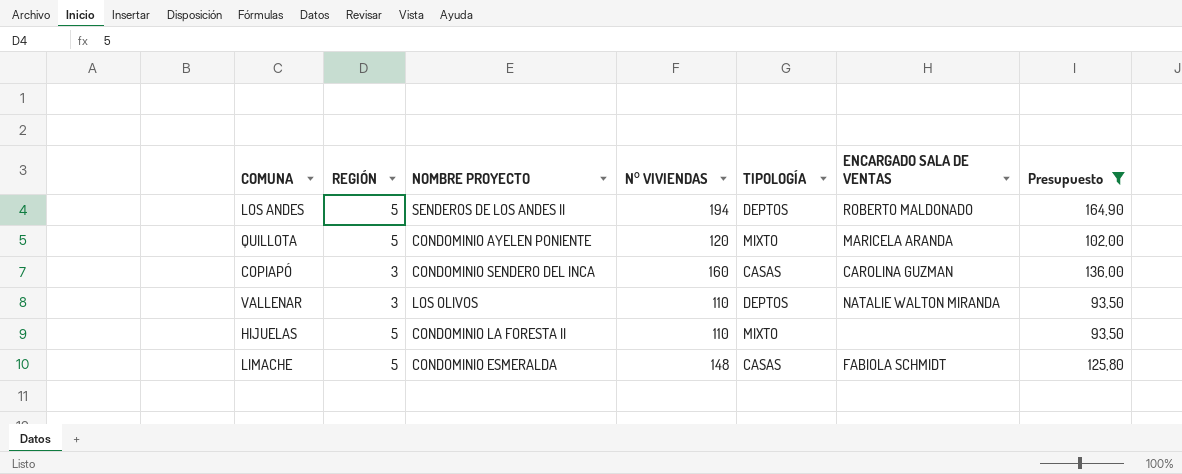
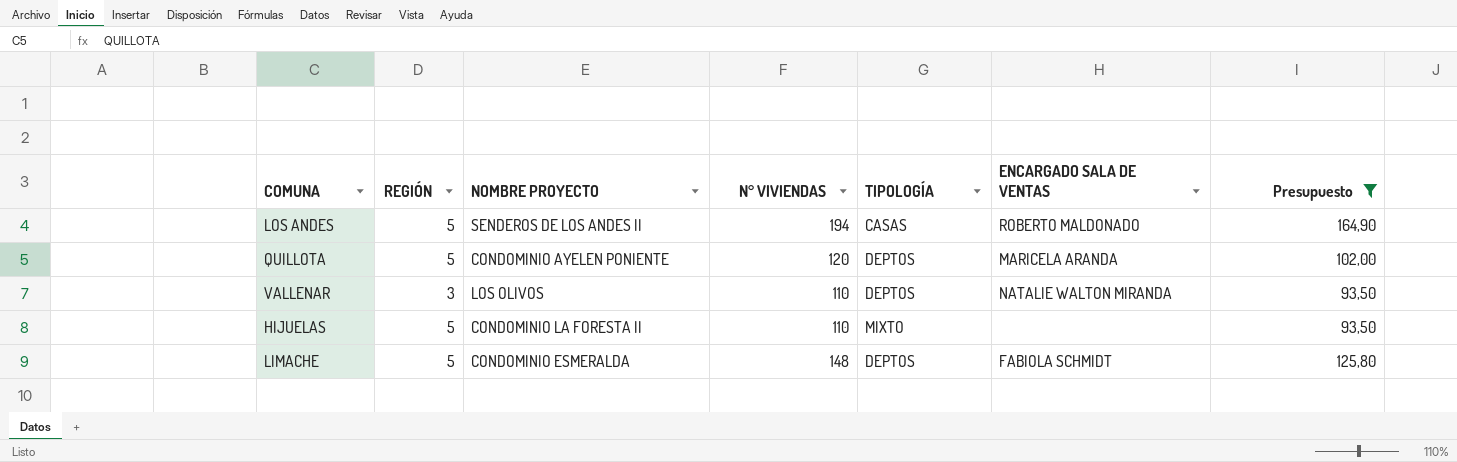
row COPIAPÓ: 3 | CONDOMINIO SENDERO DEL INCA | 160 | CASAS | CAROLINA GUZMAN | 136,00 -> none
LOS ANDES | TIPOLOGÍA: DEPTOS -> CASAS
QUILLOTA | TIPOLOGÍA: MIXTO -> DEPTOS
LIMACHE | TIPOLOGÍA: CASAS -> DEPTOS

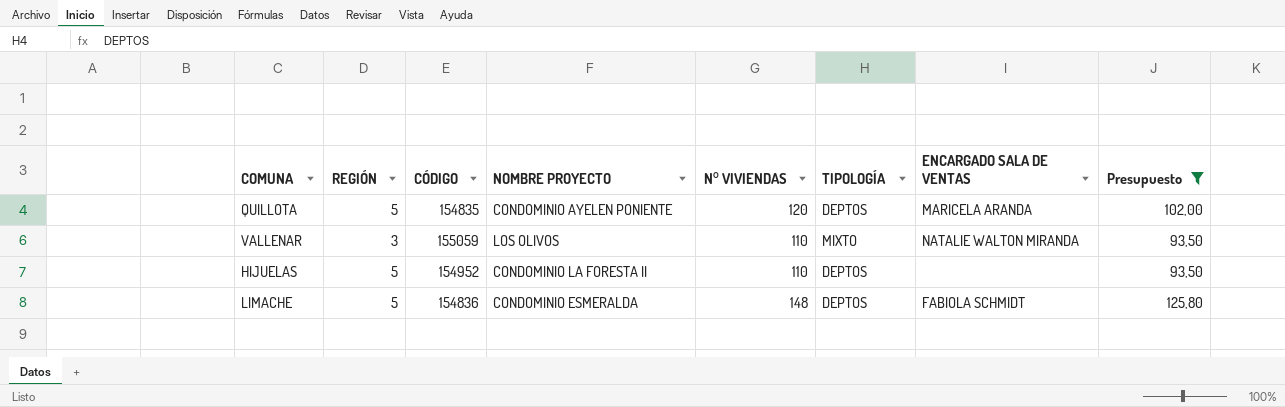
column CÓDIGO | position: none -> 3
row LOS ANDES: 5 | SENDEROS DE LOS ANDES II | 194 | CASAS | ROBERTO MALDONADO | 164,90 -> none
VALLENAR | TIPOLOGÍA: DEPTOS -> MIXTO
HIJUELAS | TIPOLOGÍA: MIXTO -> DEPTOS

